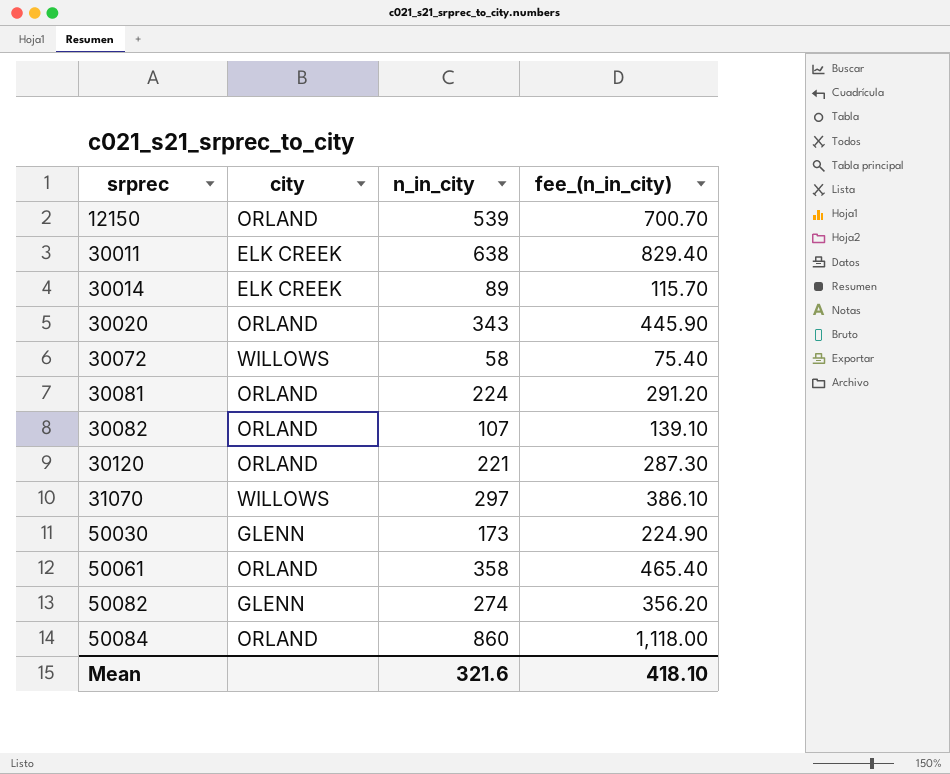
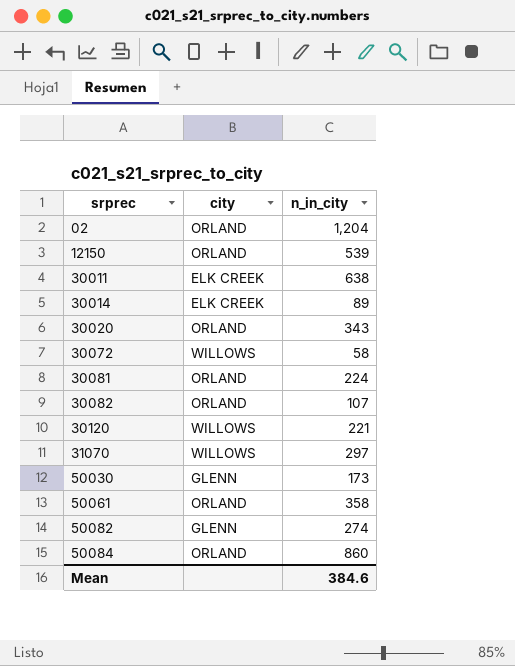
column fee_(n_in_city) | formula: [n_in_city] * 1.3 -> none
row 02: none -> ORLAND | 1,204
30120 | city: ORLAND -> WILLOWS
Mean | n_in_city: 321.6 -> 384.6

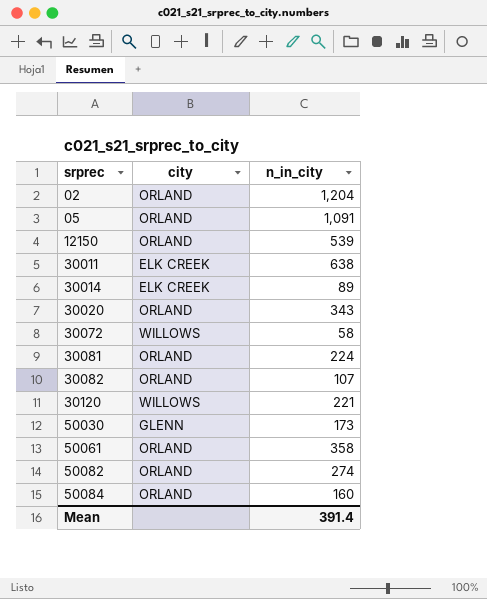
row 31070: WILLOWS | 297 -> none
row 05: none -> ORLAND | 1,091
50082 | city: GLENN -> ORLAND
50084 | n_in_city: 860 -> 160
Mean | n_in_city: 384.6 -> 391.4

